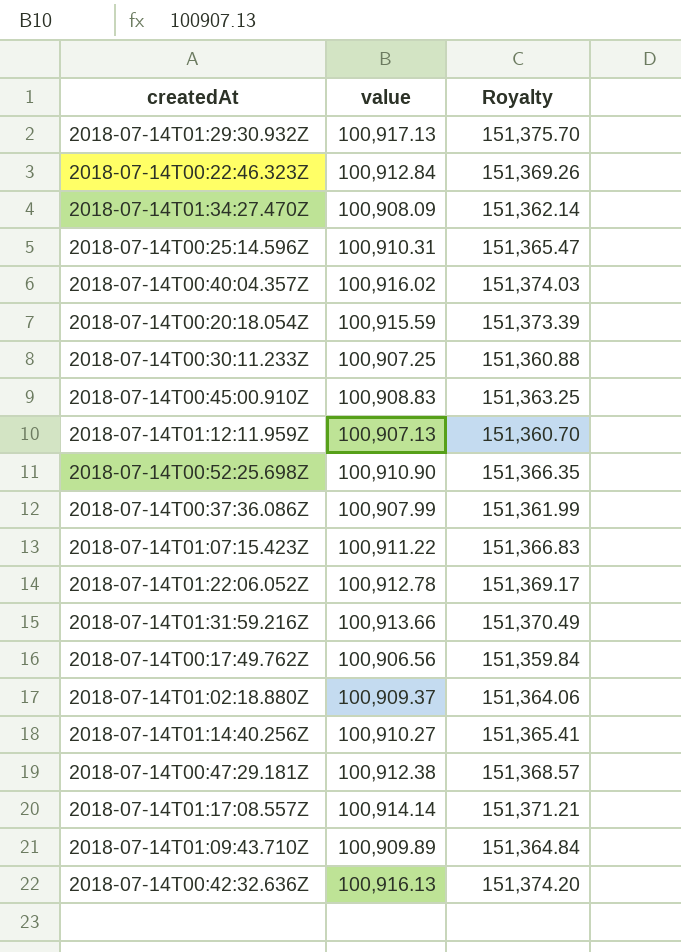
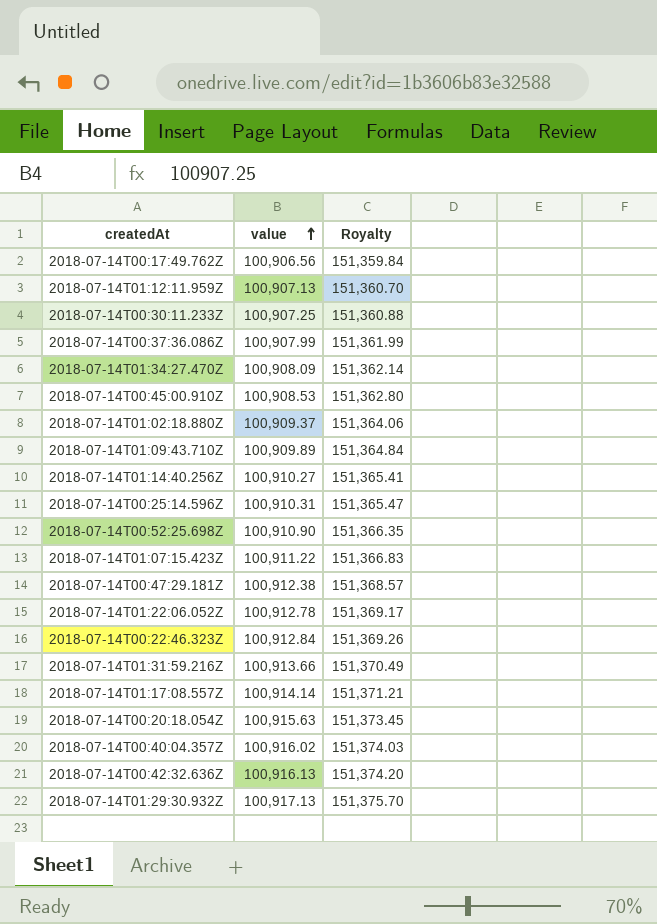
row order: none -> value ascending
2018-07-14T00:45:00.910Z | value: 100,908.83 -> 100,908.53
2018-07-14T00:45:00.910Z | Royalty: 151,363.25 -> 151,362.80
2018-07-14T00:20:18.054Z | value: 100,915.59 -> 100,915.63
2018-07-14T00:20:18.054Z | Royalty: 151,373.39 -> 151,373.45

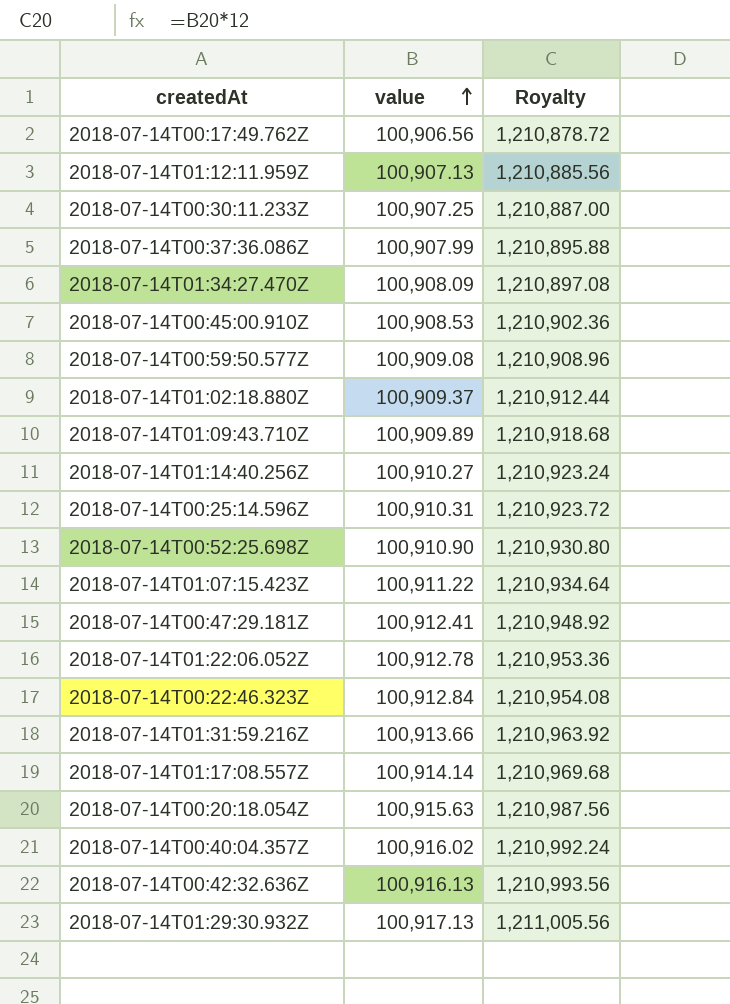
column Royalty | formula: [value] * 1.5 -> [value] * 12
row 2018-07-14T00:59:50.577Z: none -> 100,909.08 | 1,210,908.96
2018-07-14T00:47:29.181Z | value: 100,912.38 -> 100,912.41

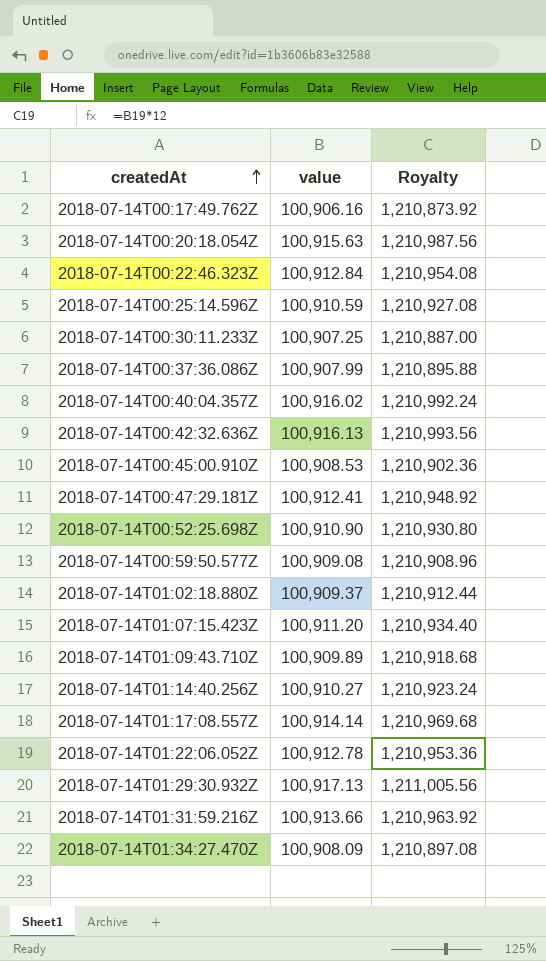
row order: value ascending -> createdAt ascending
row 2018-07-14T01:12:11.959Z: 100,907.13 | 1,210,885.56 -> none
2018-07-14T00:17:49.762Z | value: 100,906.56 -> 100,906.16
2018-07-14T00:17:49.762Z | Royalty: 1,210,878.72 -> 1,210,873.92
2018-07-14T00:25:14.596Z | value: 100,910.31 -> 100,910.59
2018-07-14T00:25:14.596Z | Royalty: 1,210,923.72 -> 1,210,927.08
2018-07-14T01:07:15.423Z | value: 100,911.22 -> 100,911.20
2018-07-14T01:07:15.423Z | Royalty: 1,210,934.64 -> 1,210,934.40

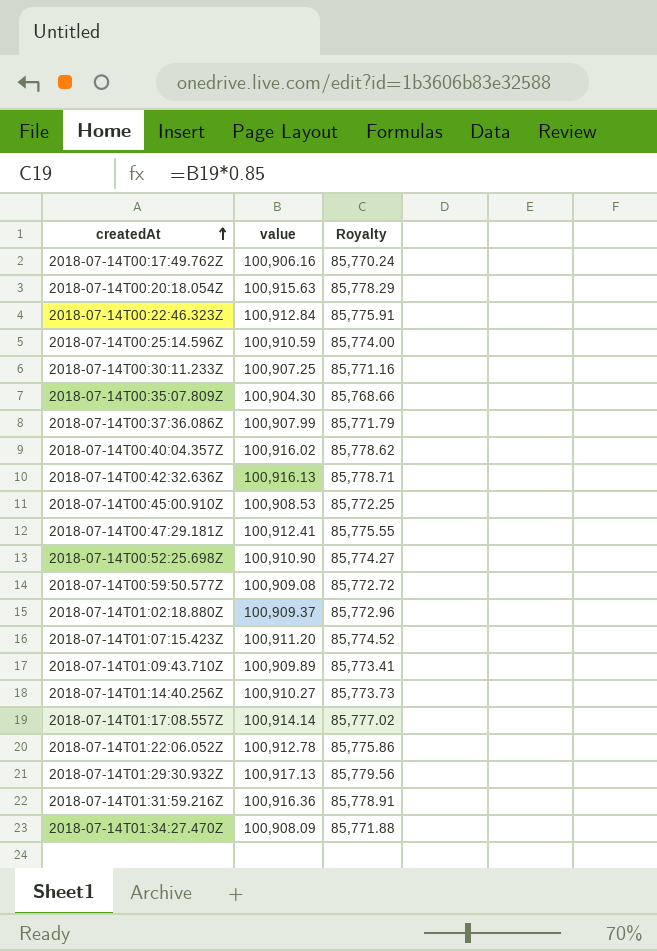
column Royalty | formula: [value] * 12 -> [value] * 0.85
row 2018-07-14T00:35:07.809Z: none -> 100,904.30 | 85,768.66
2018-07-14T01:31:59.216Z | value: 100,913.66 -> 100,916.36

